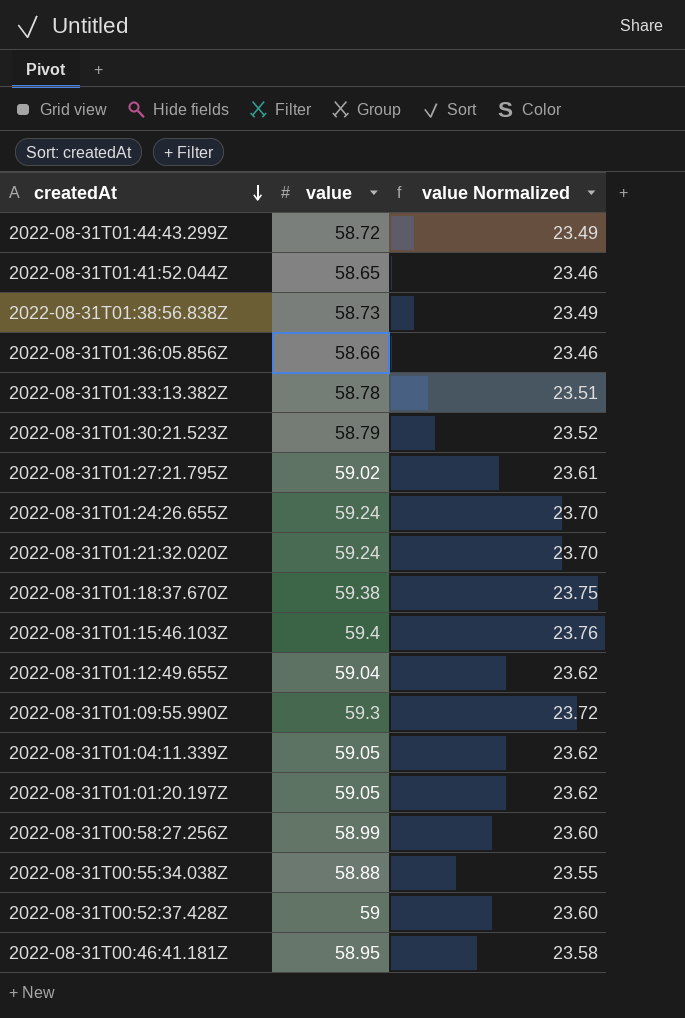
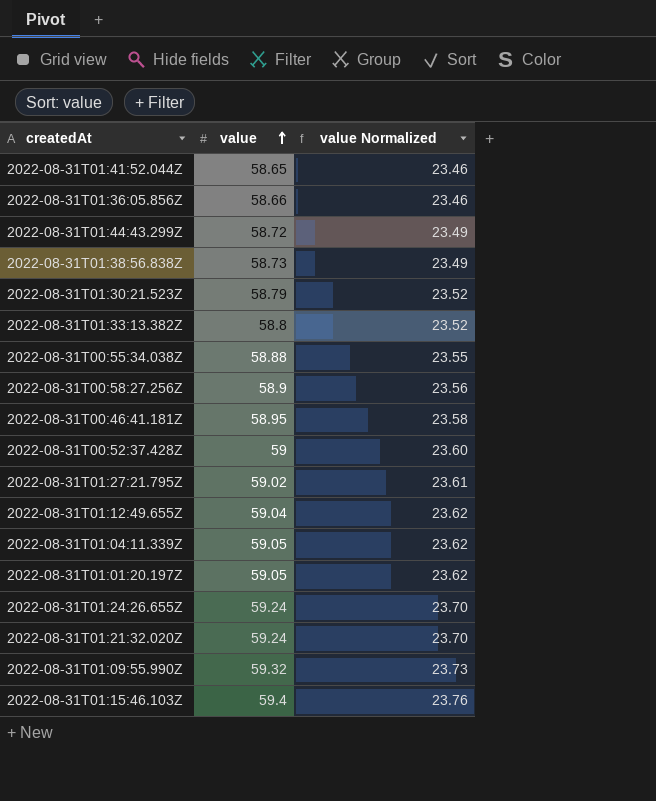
row order: createdAt descending -> value ascending
row 2022-08-31T01:18:37.670Z: 59.38 | 23.75 -> none
2022-08-31T01:33:13.382Z | value: 58.78 -> 58.8
2022-08-31T01:33:13.382Z | value Normalized: 23.51 -> 23.52
2022-08-31T00:58:27.256Z | value: 58.99 -> 58.9
2022-08-31T00:58:27.256Z | value Normalized: 23.60 -> 23.56
2022-08-31T01:09:55.990Z | value: 59.3 -> 59.32
2022-08-31T01:09:55.990Z | value Normalized: 23.72 -> 23.73

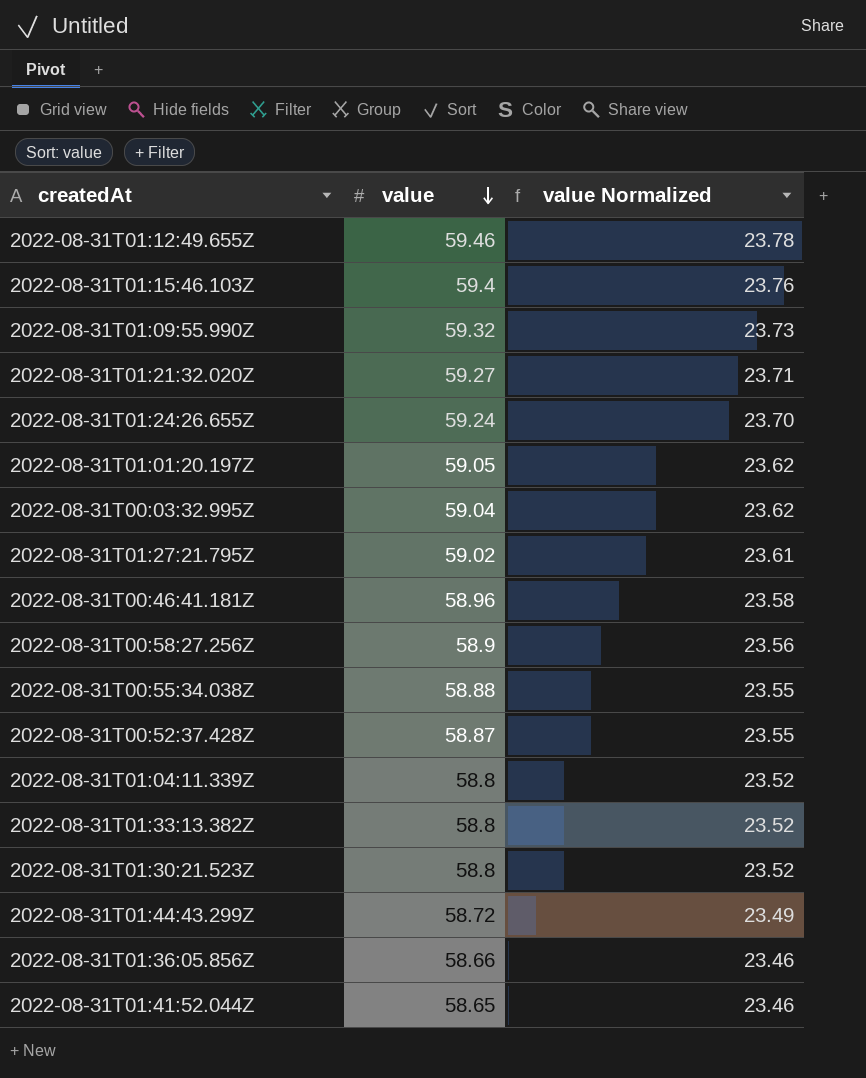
row order: value ascending -> value descending
row 2022-08-31T01:38:56.838Z: 58.73 | 23.49 -> none
2022-08-31T01:12:49.655Z | value: 59.04 -> 59.46
2022-08-31T01:12:49.655Z | value Normalized: 23.62 -> 23.78
2022-08-31T01:21:32.020Z | value: 59.24 -> 59.27
2022-08-31T01:21:32.020Z | value Normalized: 23.70 -> 23.71
row 2022-08-31T00:03:32.995Z: none -> 59.04 | 23.62
2022-08-31T00:46:41.181Z | value: 58.95 -> 58.96
2022-08-31T00:52:37.428Z | value: 59 -> 58.87
2022-08-31T00:52:37.428Z | value Normalized: 23.60 -> 23.55
2022-08-31T01:04:11.339Z | value: 59.05 -> 58.8
2022-08-31T01:04:11.339Z | value Normalized: 23.62 -> 23.52
2022-08-31T01:30:21.523Z | value: 58.79 -> 58.8

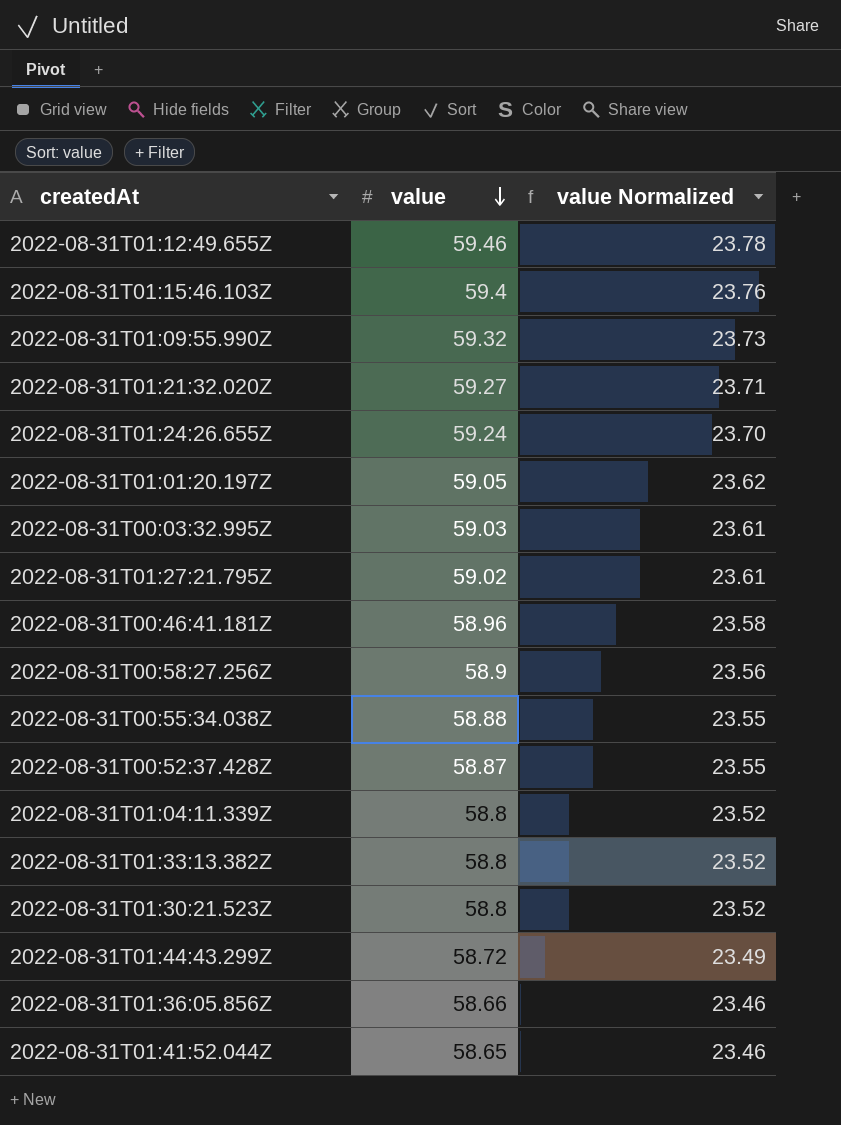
2022-08-31T00:03:32.995Z | value: 59.04 -> 59.03
2022-08-31T00:03:32.995Z | value Normalized: 23.62 -> 23.61

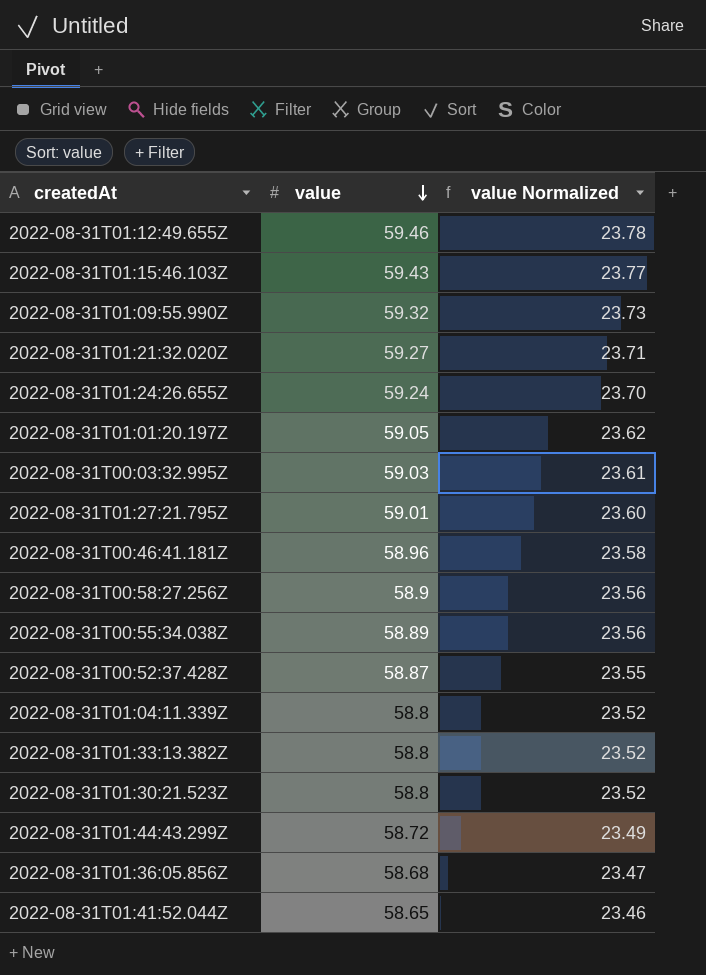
2022-08-31T01:15:46.103Z | value: 59.4 -> 59.43
2022-08-31T01:15:46.103Z | value Normalized: 23.76 -> 23.77
2022-08-31T01:27:21.795Z | value: 59.02 -> 59.01
2022-08-31T01:27:21.795Z | value Normalized: 23.61 -> 23.60
2022-08-31T00:55:34.038Z | value: 58.88 -> 58.89
2022-08-31T00:55:34.038Z | value Normalized: 23.55 -> 23.56
2022-08-31T01:36:05.856Z | value: 58.66 -> 58.68
2022-08-31T01:36:05.856Z | value Normalized: 23.46 -> 23.47

